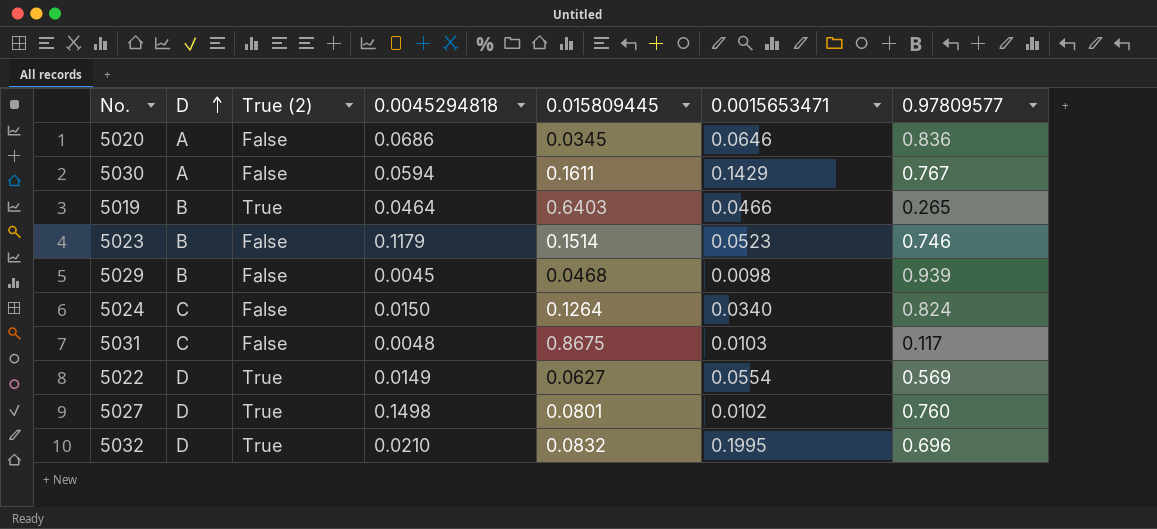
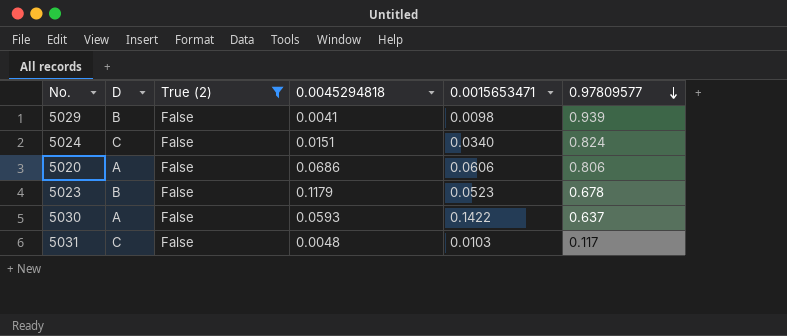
filter: none -> True (2) = False
row order: D ascending -> 0.97809577 descending
column 0.015809445 | position: 5 -> none
5029 | 0.0045294818: 0.0045 -> 0.0041
5024 | 0.0045294818: 0.0150 -> 0.0151
5020 | 0.0015653471: 0.0646 -> 0.0606
5020 | 0.97809577: 0.836 -> 0.806
5023 | 0.97809577: 0.746 -> 0.678
5030 | 0.0045294818: 0.0594 -> 0.0593
5030 | 0.0015653471: 0.1429 -> 0.1422
5030 | 0.97809577: 0.767 -> 0.637

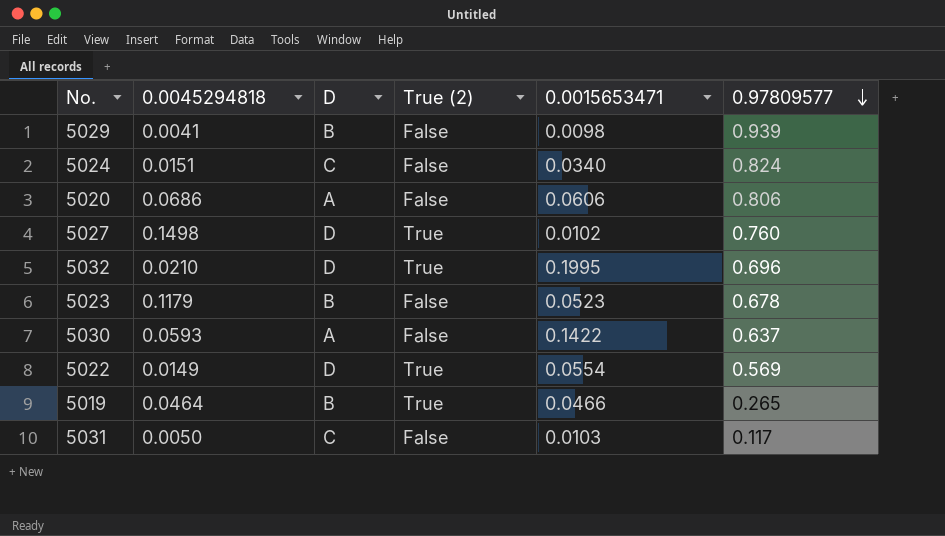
filter: True (2) = False -> none
column 0.0045294818 | position: 4 -> 2
5031 | 0.0045294818: 0.0048 -> 0.0050

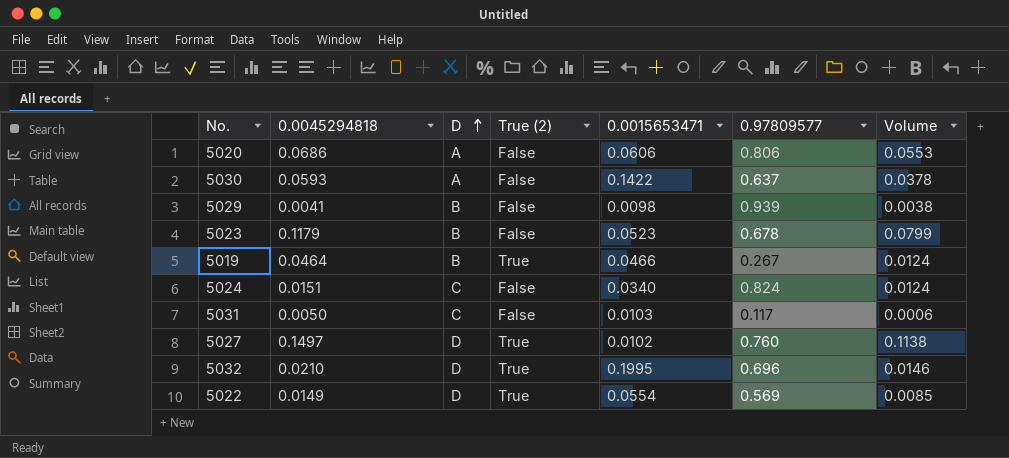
row order: 0.97809577 descending -> D ascending
column Volume | formula: none -> [0.0045294818] * [0.97809577]
5019 | 0.97809577: 0.265 -> 0.267
5027 | 0.0045294818: 0.1498 -> 0.1497

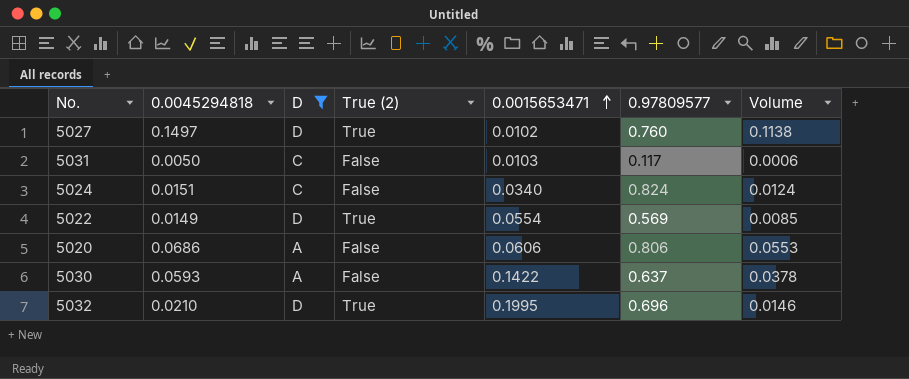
filter: none -> D != B
row order: D ascending -> 0.0015653471 ascending

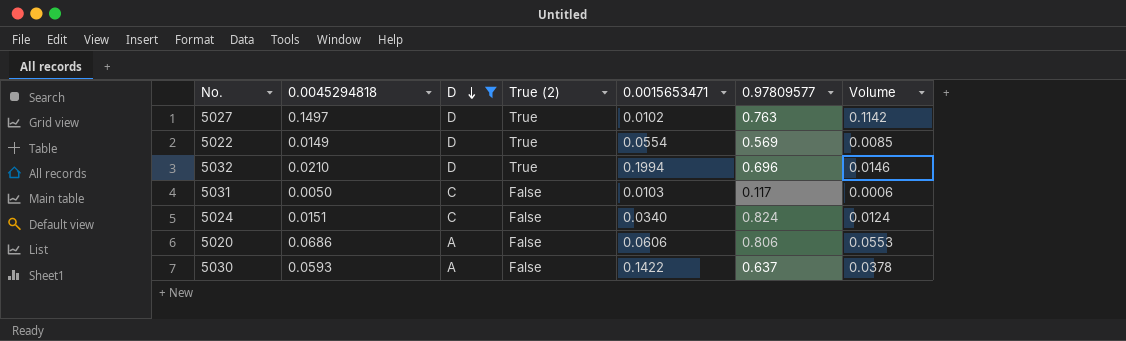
row order: 0.0015653471 ascending -> D descending
5027 | 0.97809577: 0.760 -> 0.763
5027 | Volume: 0.1138 -> 0.1142
5032 | 0.0015653471: 0.1995 -> 0.1994

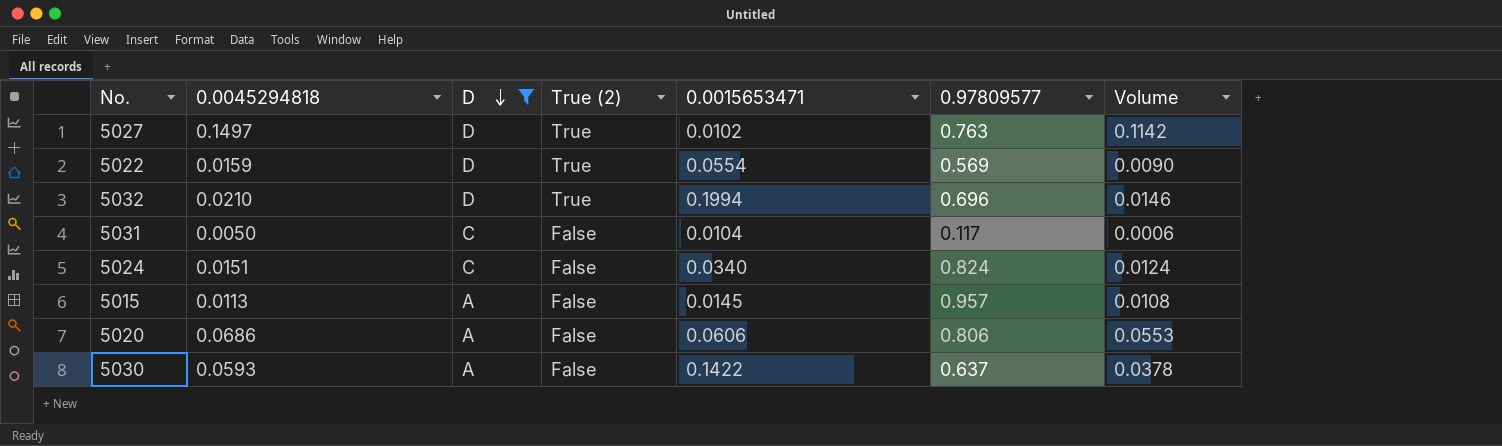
5022 | 0.0045294818: 0.0149 -> 0.0159
5022 | Volume: 0.0085 -> 0.0090
5031 | 0.0015653471: 0.0103 -> 0.0104
row 5015: none -> 0.0113 | A | False | 0.0145 | 0.957 | 0.0108

